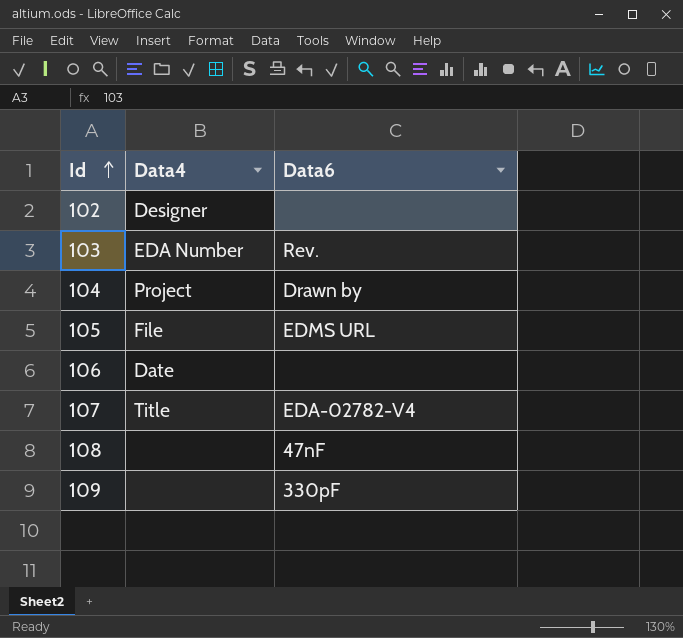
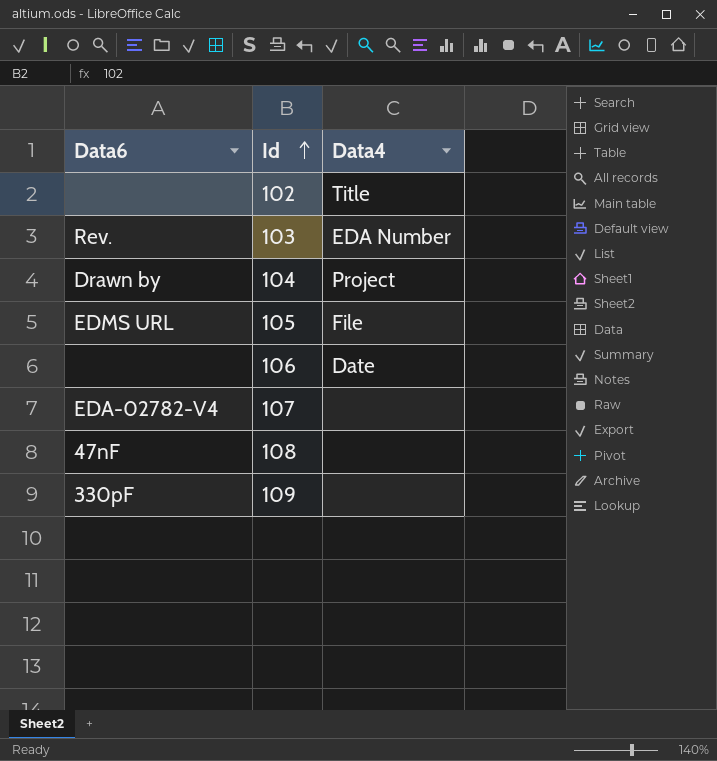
column Data6 | position: 3 -> 1
102 | Data4: Designer -> Title
107 | Data4: Title -> none

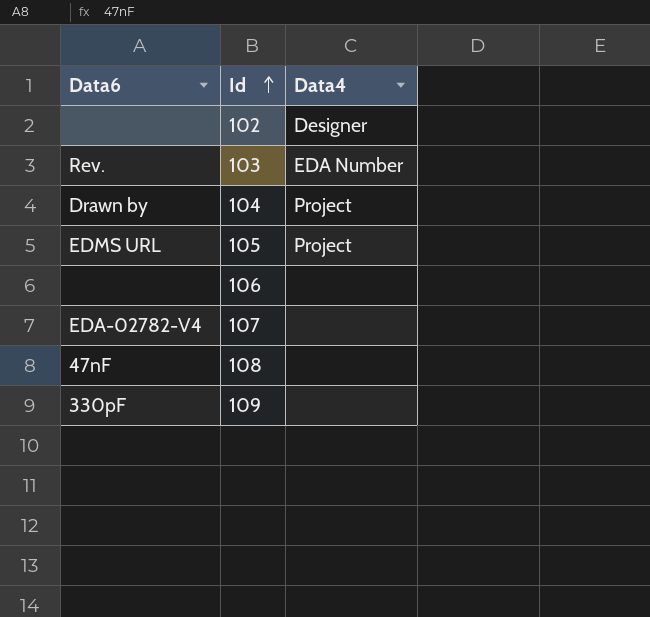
102 | Data4: Title -> Designer
105 | Data4: File -> Project
106 | Data4: Date -> none

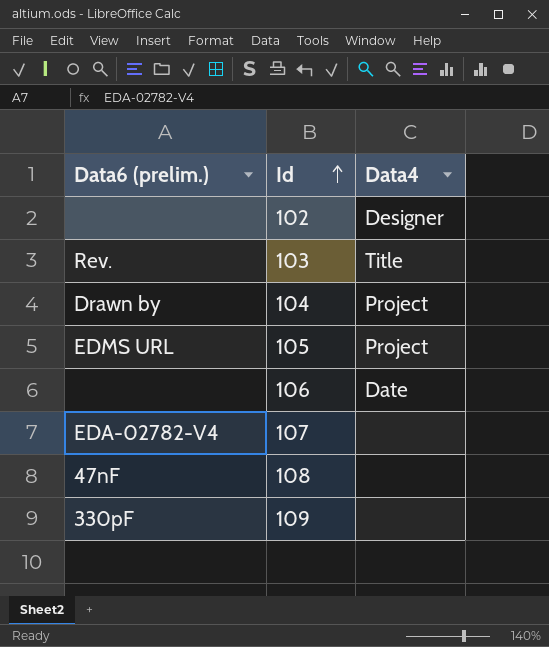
column name: Data6 -> Data6 (prelim.)
103 | Data4: EDA Number -> Title
106 | Data4: none -> Date

